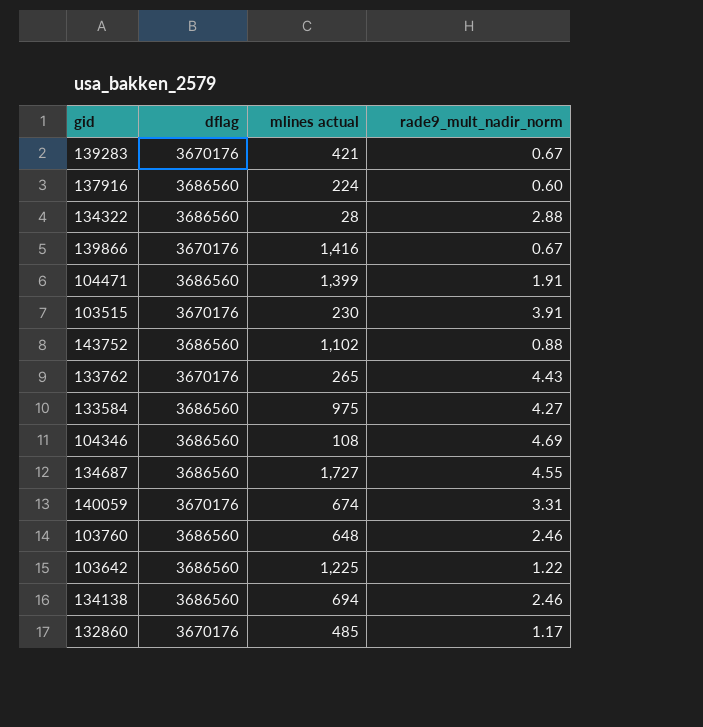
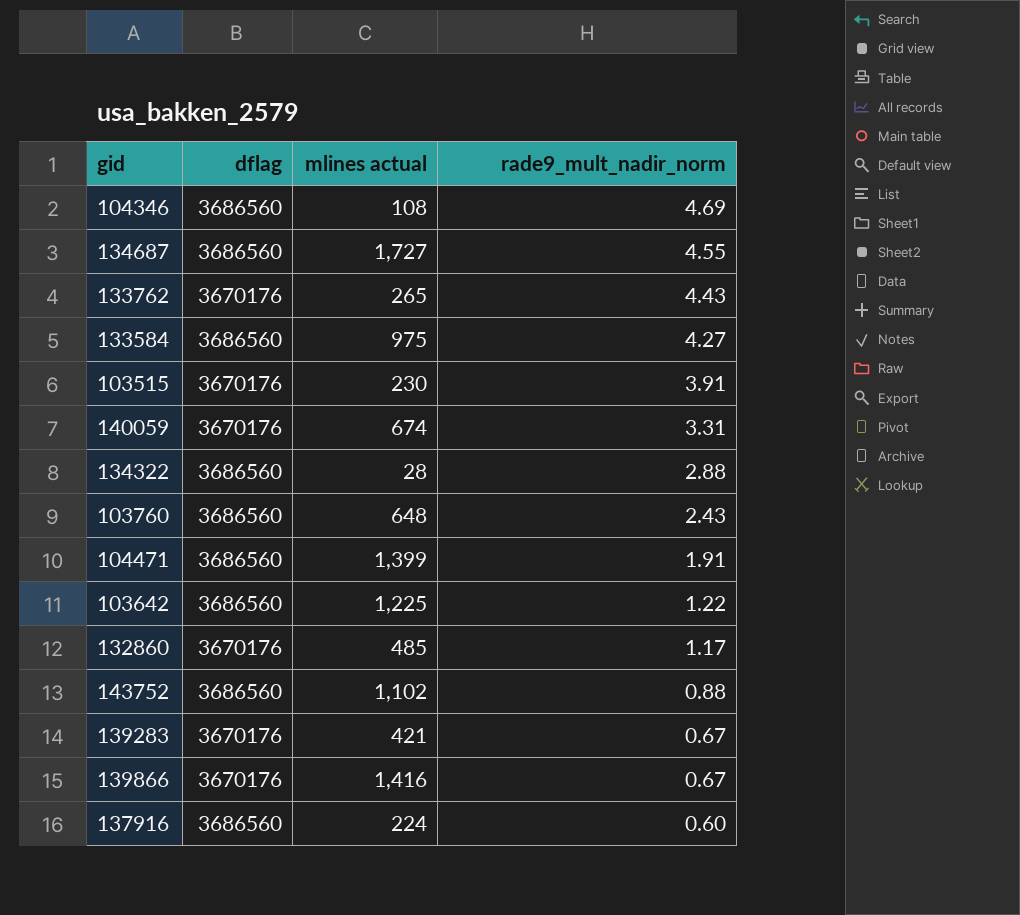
row order: none -> rade9_mult_nadir_norm descending
row 134138: 3686560 | 694 | 2.46 -> none
103760 | rade9_mult_nadir_norm: 2.46 -> 2.43

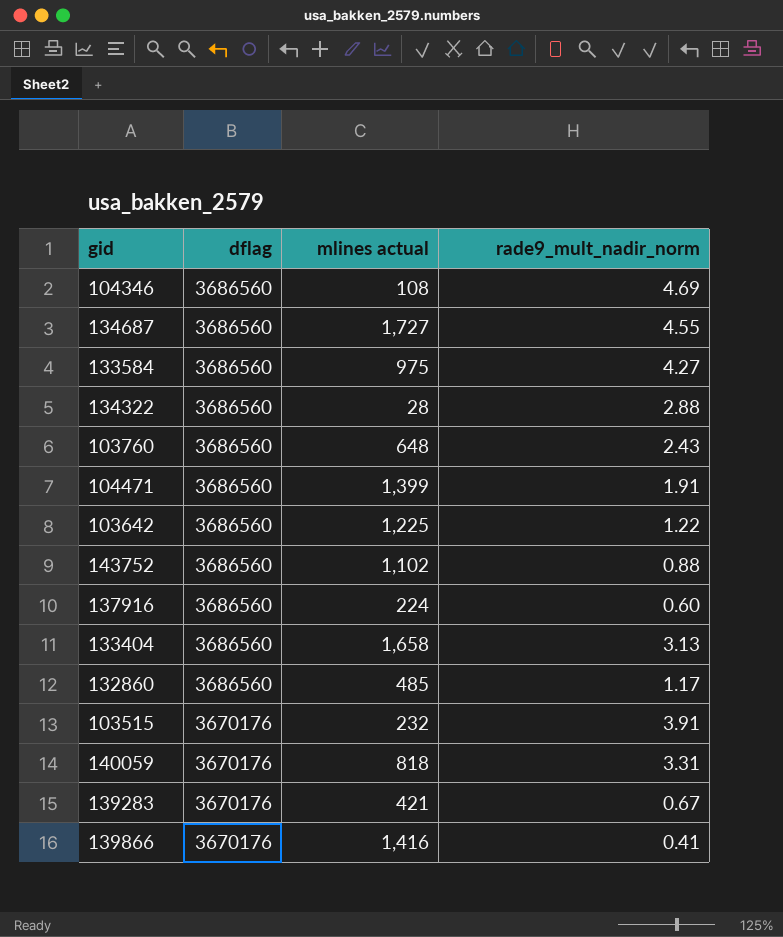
row order: rade9_mult_nadir_norm descending -> dflag descending
row 133762: 3670176 | 265 | 4.43 -> none
row 133404: none -> 3686560 | 1,658 | 3.13
132860 | dflag: 3670176 -> 3686560
103515 | mlines actual: 230 -> 232
140059 | mlines actual: 674 -> 818
139866 | rade9_mult_nadir_norm: 0.67 -> 0.41

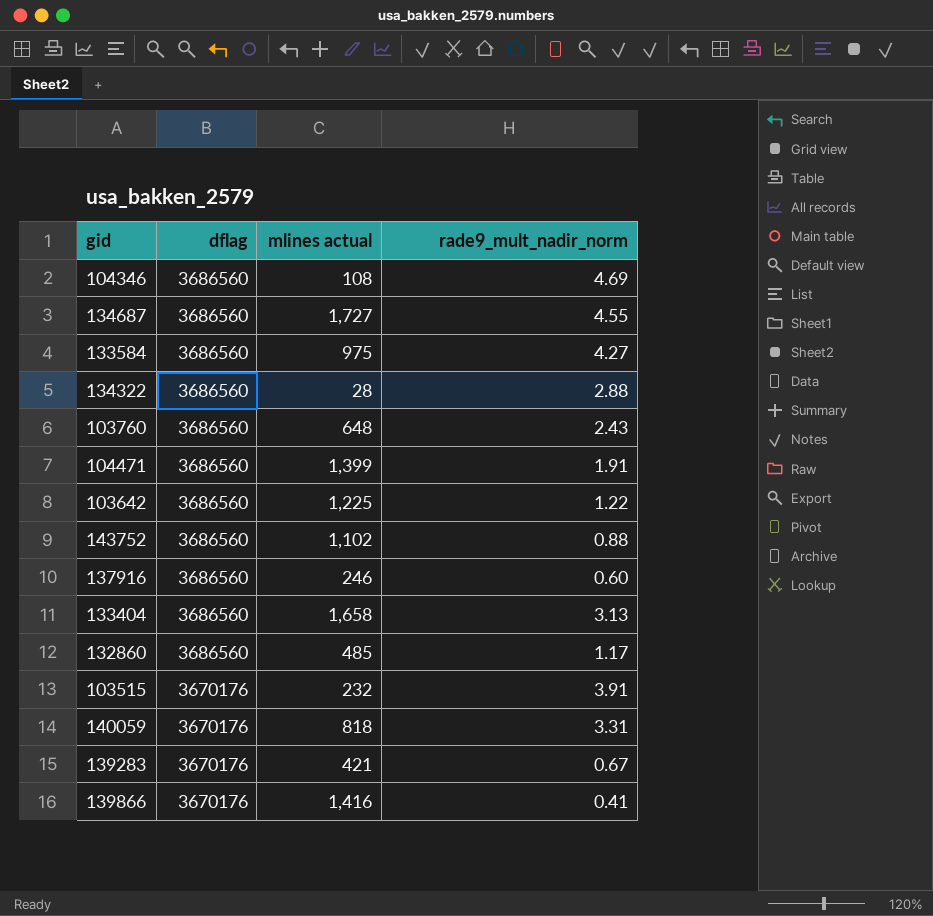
137916 | mlines actual: 224 -> 246

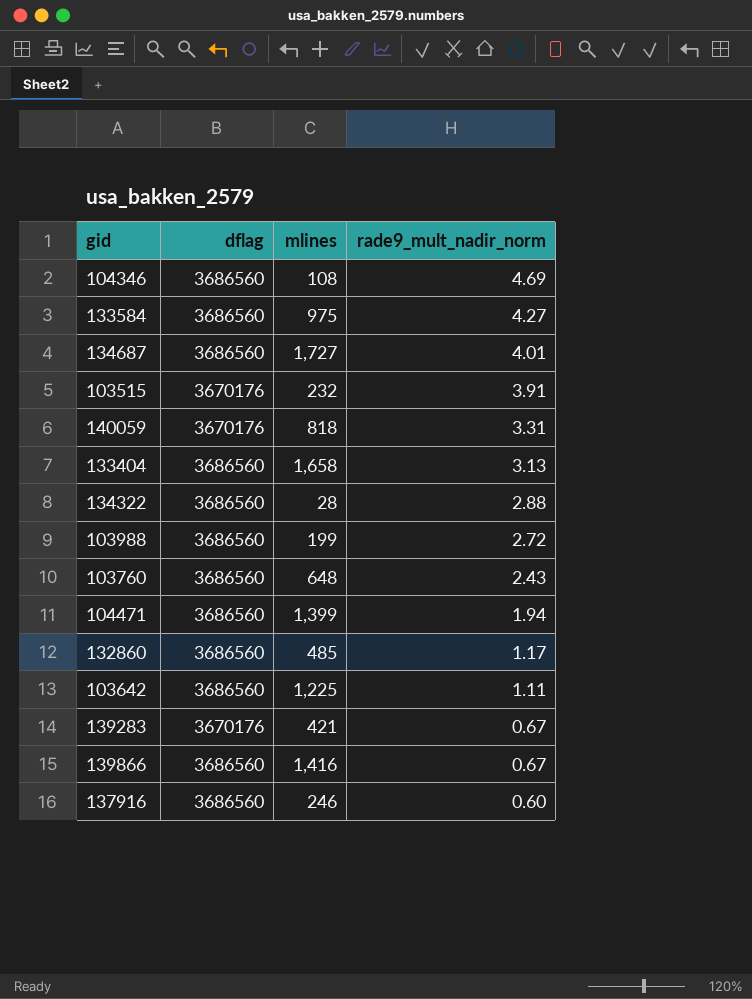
row order: dflag descending -> rade9_mult_nadir_norm descending
column name: mlines actual -> mlines
row 143752: 3686560 | 1,102 | 0.88 -> none
134687 | rade9_mult_nadir_norm: 4.55 -> 4.01
row 103988: none -> 3686560 | 199 | 2.72
104471 | rade9_mult_nadir_norm: 1.91 -> 1.94
103642 | rade9_mult_nadir_norm: 1.22 -> 1.11
139866 | dflag: 3670176 -> 3686560
139866 | rade9_mult_nadir_norm: 0.41 -> 0.67

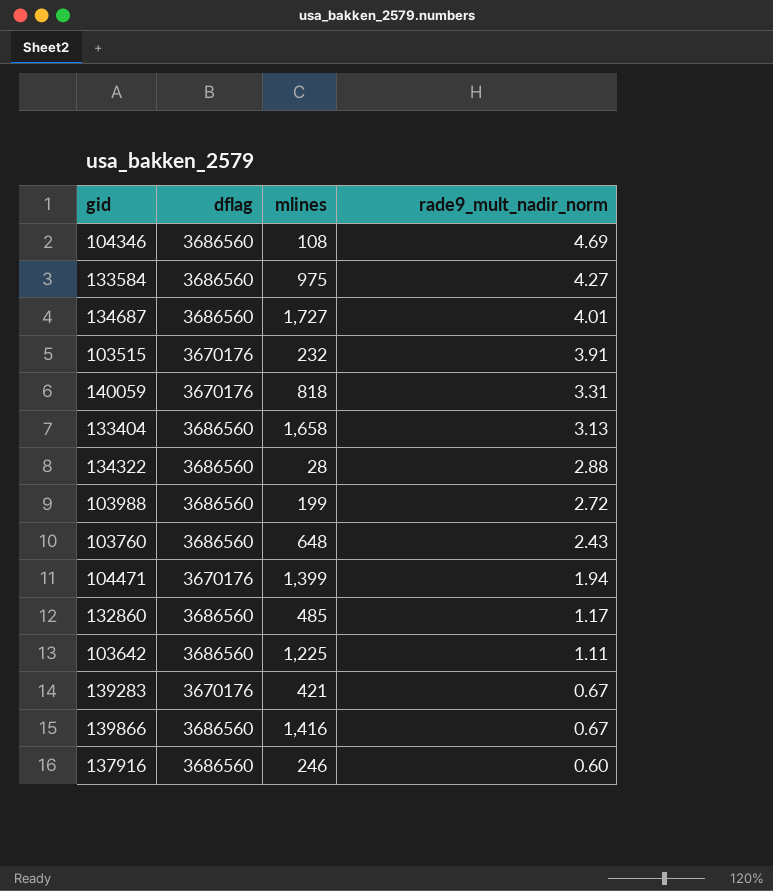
104471 | dflag: 3686560 -> 3670176

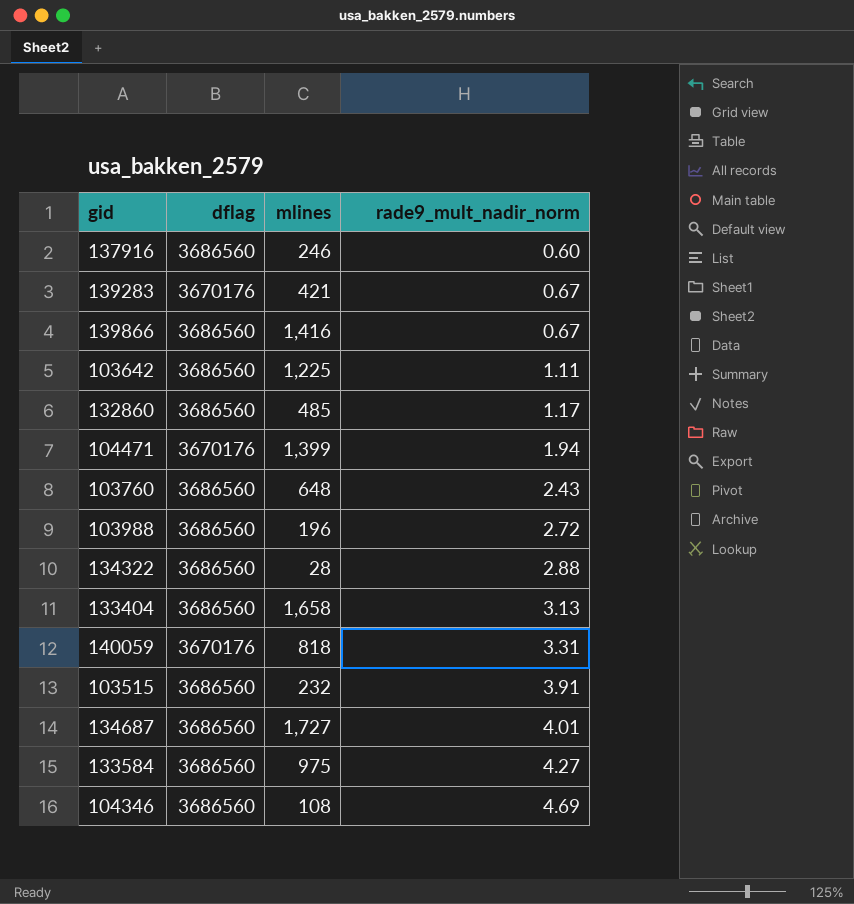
row order: rade9_mult_nadir_norm descending -> rade9_mult_nadir_norm ascending
103988 | mlines: 199 -> 196
103515 | dflag: 3670176 -> 3686560

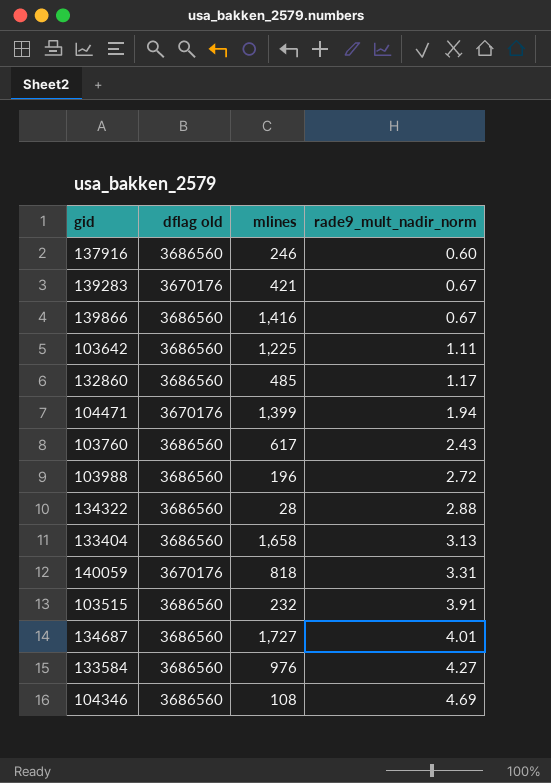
column name: dflag -> dflag old
103760 | mlines: 648 -> 617
133584 | mlines: 975 -> 976

